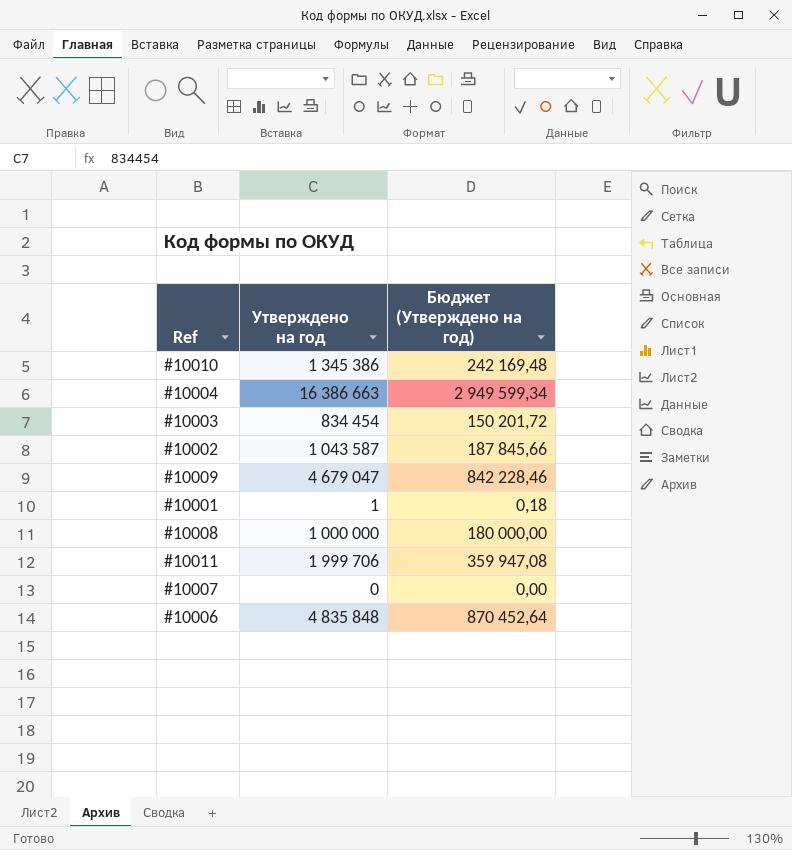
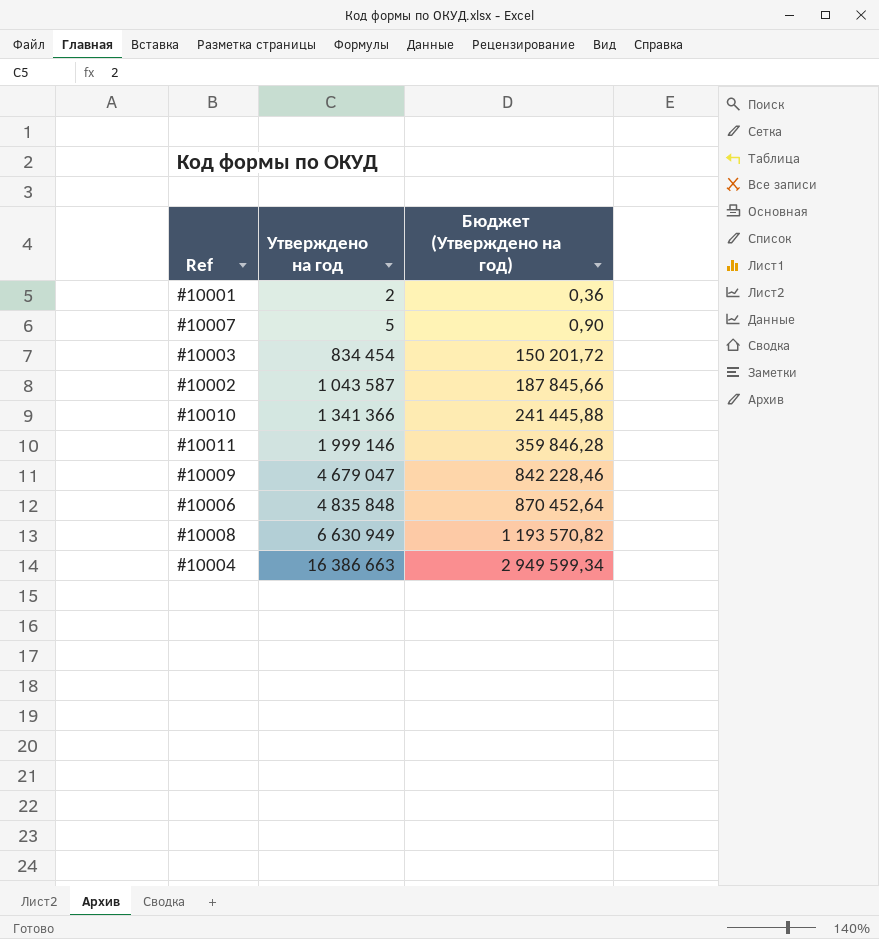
row order: none -> Утверждено на год ascending
#10001 | Утверждено на год: 1 -> 2
#10001 | Бюджет (Утверждено на год): 0,18 -> 0,36
#10007 | Утверждено на год: 0 -> 5
#10007 | Бюджет (Утверждено на год): 0,00 -> 0,90
#10010 | Утверждено на год: 1 345 386 -> 1 341 366
#10010 | Бюджет (Утверждено на год): 242 169,48 -> 241 445,88
#10011 | Утверждено на год: 1 999 706 -> 1 999 146
#10011 | Бюджет (Утверждено на год): 359 947,08 -> 359 846,28
#10008 | Утверждено на год: 1 000 000 -> 6 630 949
#10008 | Бюджет (Утверждено на год): 180 000,00 -> 1 193 570,82

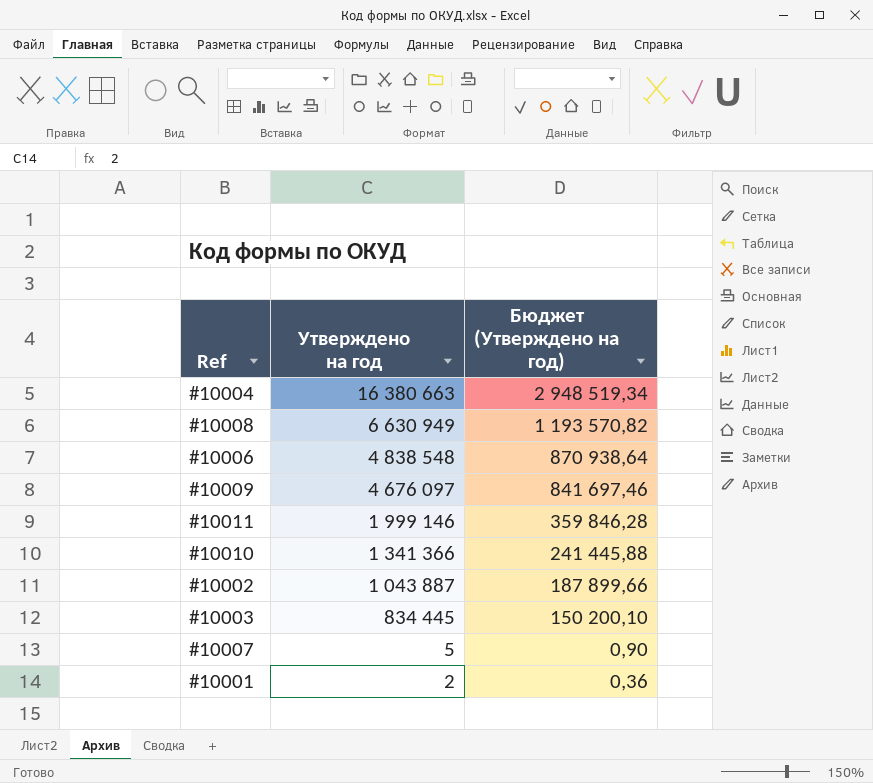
row order: Утверждено на год ascending -> Утверждено на год descending
#10004 | Утверждено на год: 16 386 663 -> 16 380 663
#10004 | Бюджет (Утверждено на год): 2 949 599,34 -> 2 948 519,34
#10006 | Утверждено на год: 4 835 848 -> 4 838 548
#10006 | Бюджет (Утверждено на год): 870 452,64 -> 870 938,64
#10009 | Утверждено на год: 4 679 047 -> 4 676 097
#10009 | Бюджет (Утверждено на год): 842 228,46 -> 841 697,46
#10002 | Утверждено на год: 1 043 587 -> 1 043 887
#10002 | Бюджет (Утверждено на год): 187 845,66 -> 187 899,66
#10003 | Утверждено на год: 834 454 -> 834 445
#10003 | Бюджет (Утверждено на год): 150 201,72 -> 150 200,10

